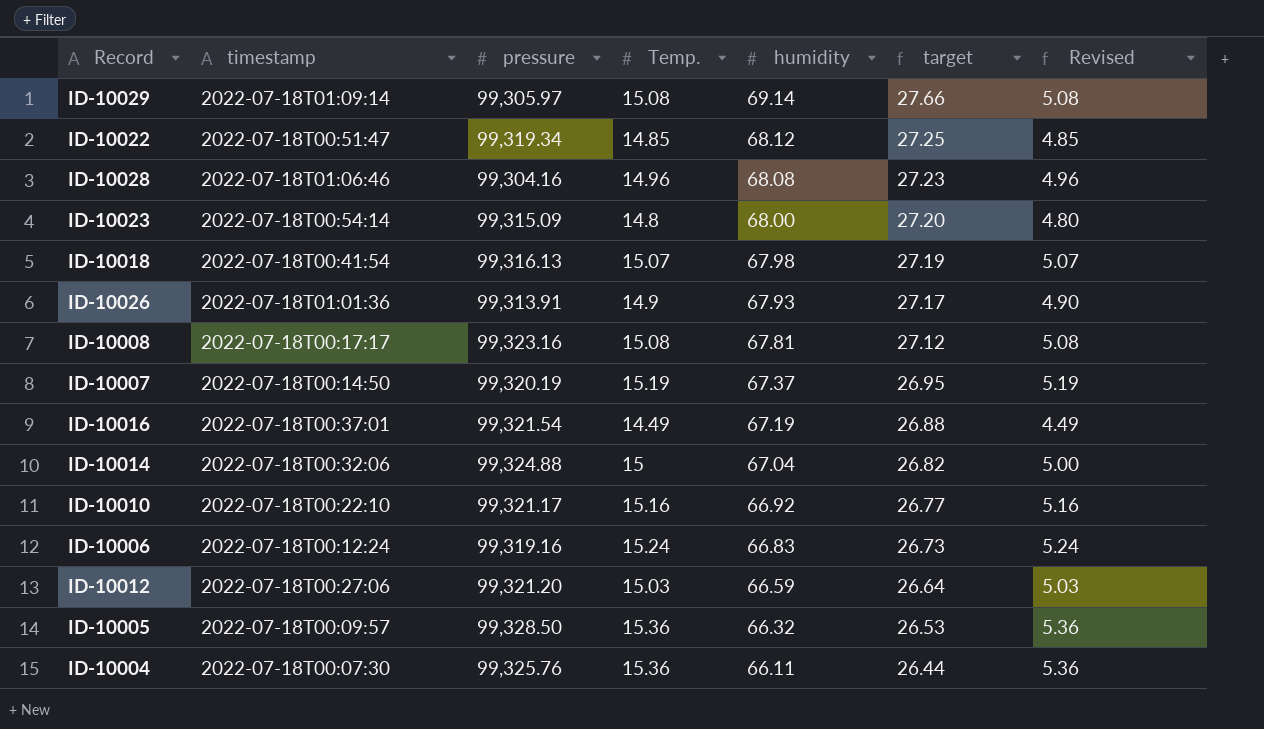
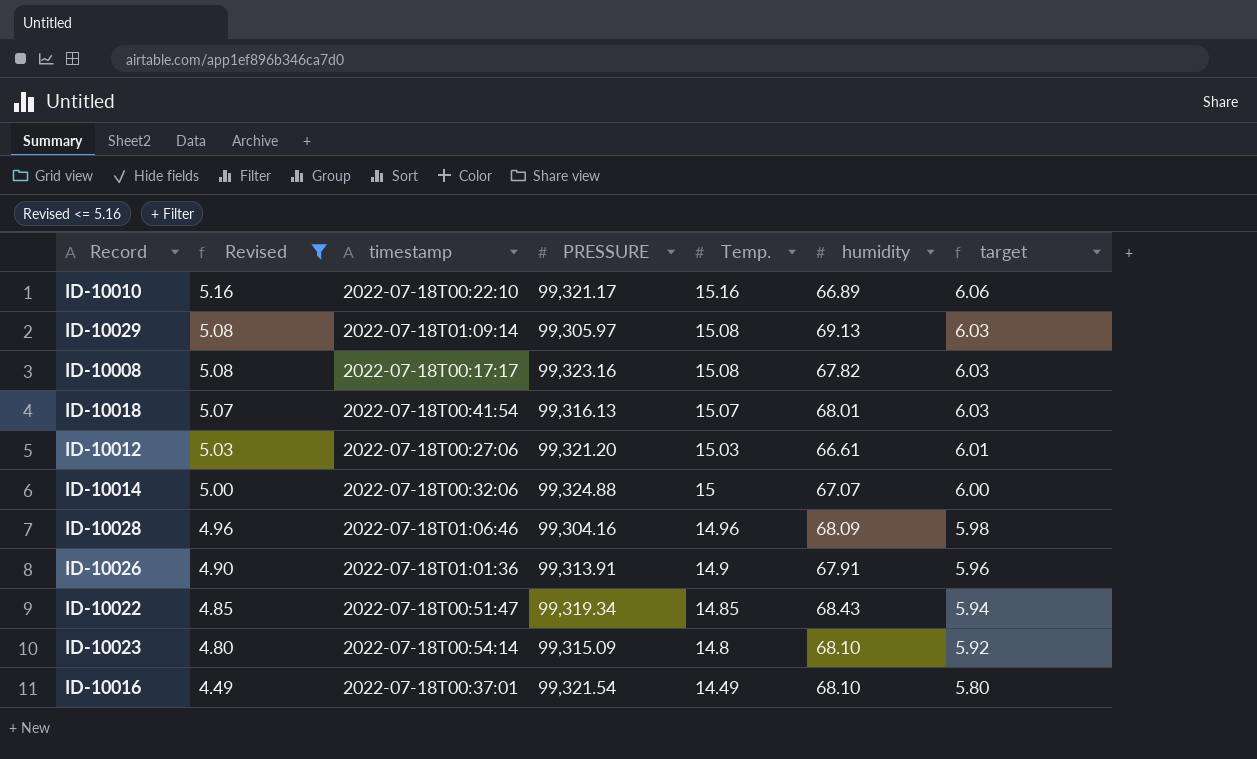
filter: none -> Revised <= 5.16
row order: humidity descending -> Revised descending
column Revised | position: 7 -> 2
column name: pressure -> PRESSURE
column target | formula: [humidity] * 0.4 -> [Temp.] * 0.4
ID-10010 | humidity: 66.92 -> 66.89
ID-10029 | humidity: 69.14 -> 69.13
ID-10008 | humidity: 67.81 -> 67.82
ID-10018 | humidity: 67.98 -> 68.01
ID-10012 | humidity: 66.59 -> 66.61
ID-10014 | humidity: 67.04 -> 67.07
ID-10028 | humidity: 68.08 -> 68.09
ID-10026 | humidity: 67.93 -> 67.91
ID-10022 | humidity: 68.12 -> 68.43
ID-10023 | humidity: 68.00 -> 68.10
ID-10016 | humidity: 67.19 -> 68.10

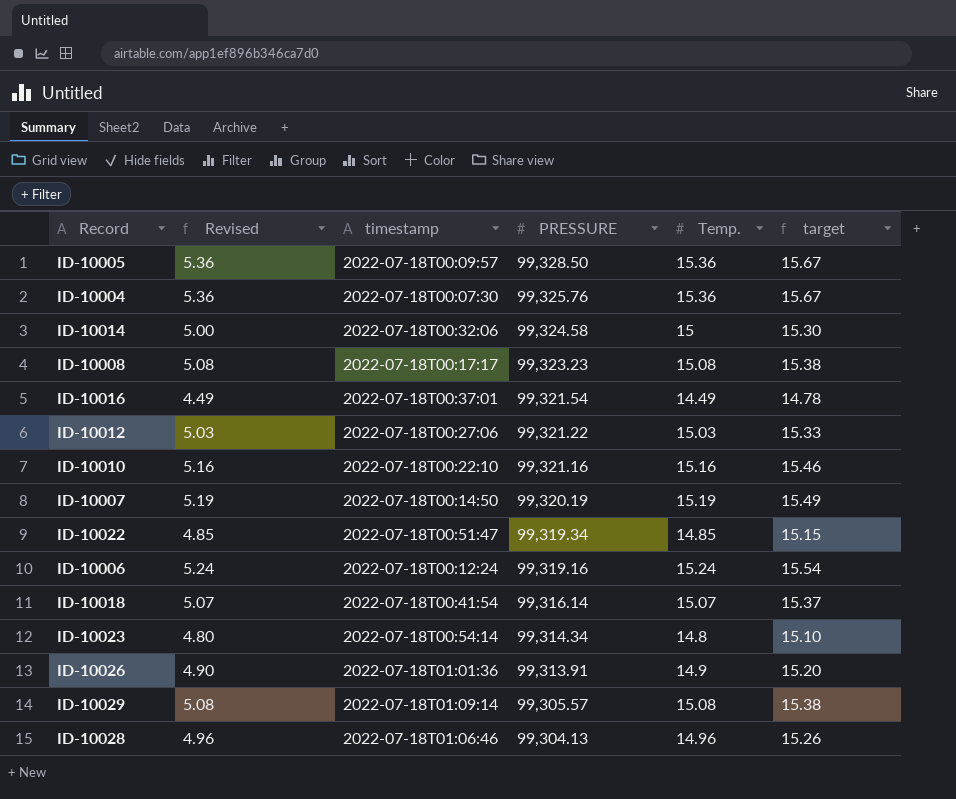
filter: Revised <= 5.16 -> none
row order: Revised descending -> PRESSURE descending
column humidity | position: 6 -> none
column target | formula: [Temp.] * 0.4 -> [Temp.] * 1.02
ID-10014 | PRESSURE: 99,324.88 -> 99,324.58
ID-10008 | PRESSURE: 99,323.16 -> 99,323.23
ID-10012 | PRESSURE: 99,321.20 -> 99,321.22
ID-10010 | PRESSURE: 99,321.17 -> 99,321.16
ID-10018 | PRESSURE: 99,316.13 -> 99,316.14
ID-10023 | PRESSURE: 99,315.09 -> 99,314.34
ID-10029 | PRESSURE: 99,305.97 -> 99,305.57
ID-10028 | PRESSURE: 99,304.16 -> 99,304.13

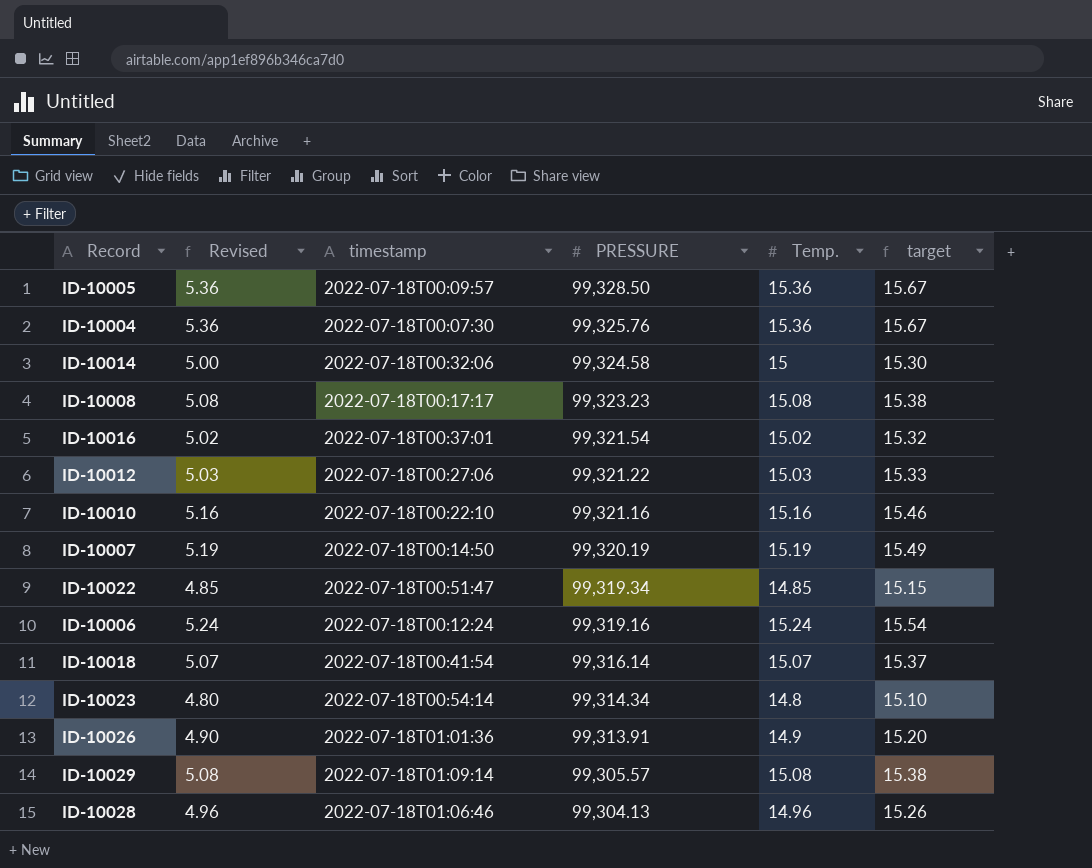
ID-10016 | Revised: 4.49 -> 5.02
ID-10016 | Temp.: 14.49 -> 15.02
ID-10016 | target: 14.78 -> 15.32

